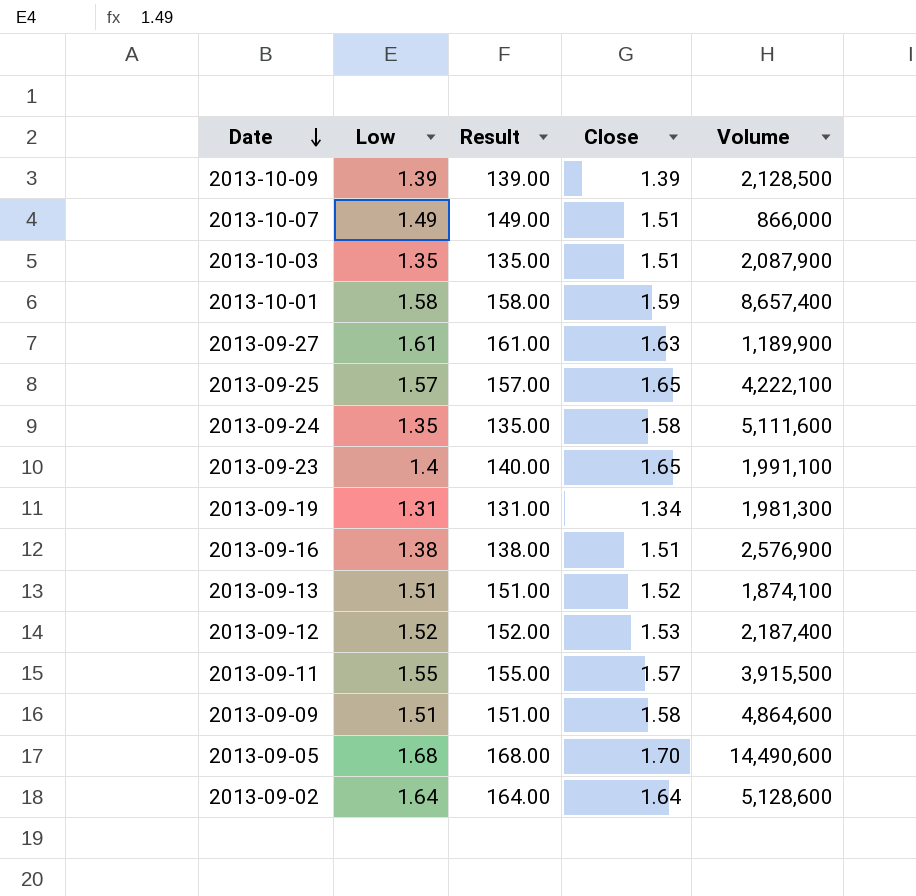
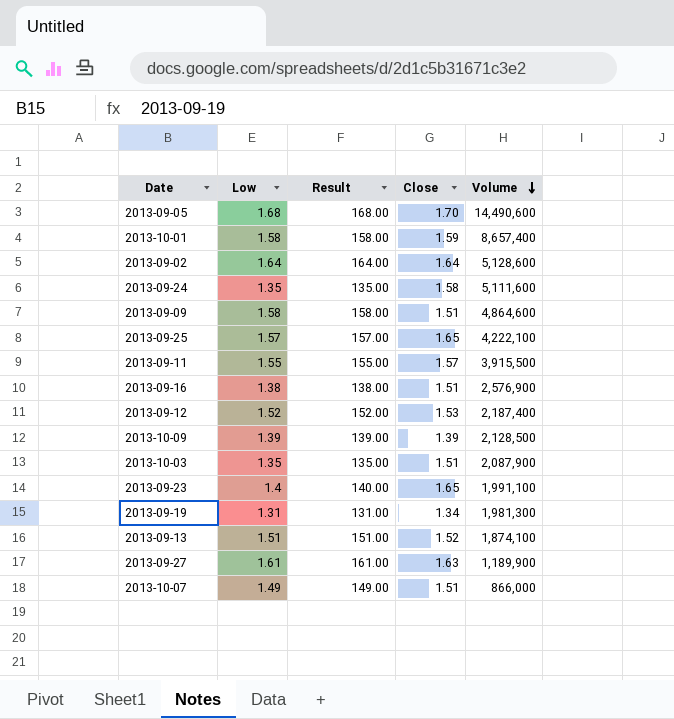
row order: Date descending -> Volume descending
2013-09-09 | Low: 1.51 -> 1.58
2013-09-09 | Result: 151.00 -> 158.00
2013-09-09 | Close: 1.58 -> 1.51

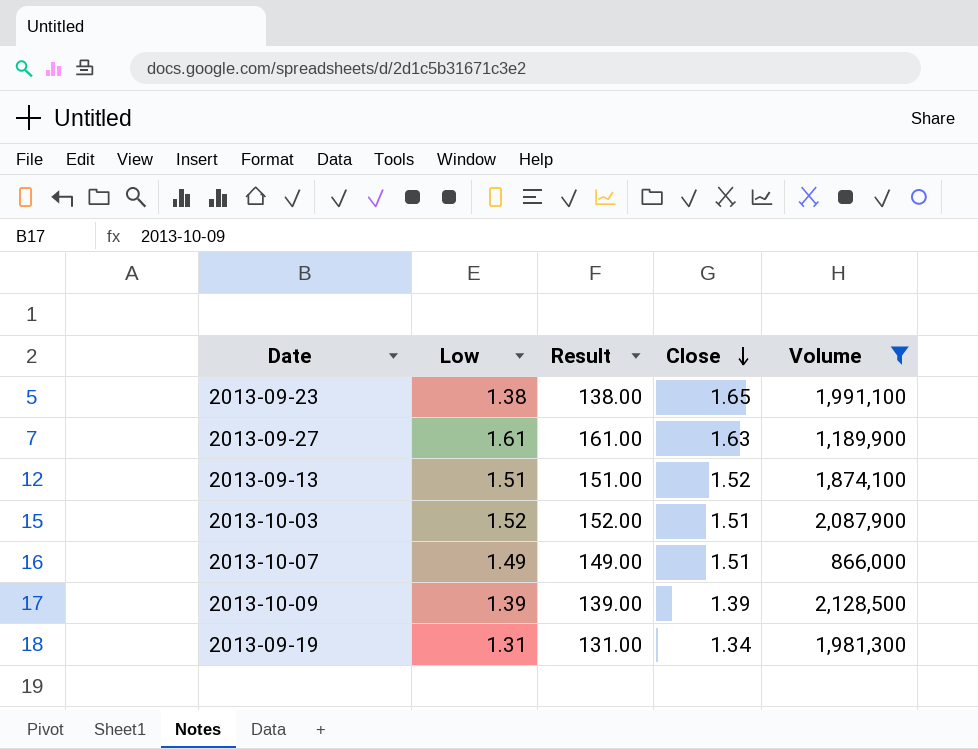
filter: none -> Volume <= 2,128,500
row order: Volume descending -> Close descending
2013-09-23 | Low: 1.4 -> 1.38
2013-09-23 | Result: 140.00 -> 138.00
2013-10-03 | Low: 1.35 -> 1.52
2013-10-03 | Result: 135.00 -> 152.00

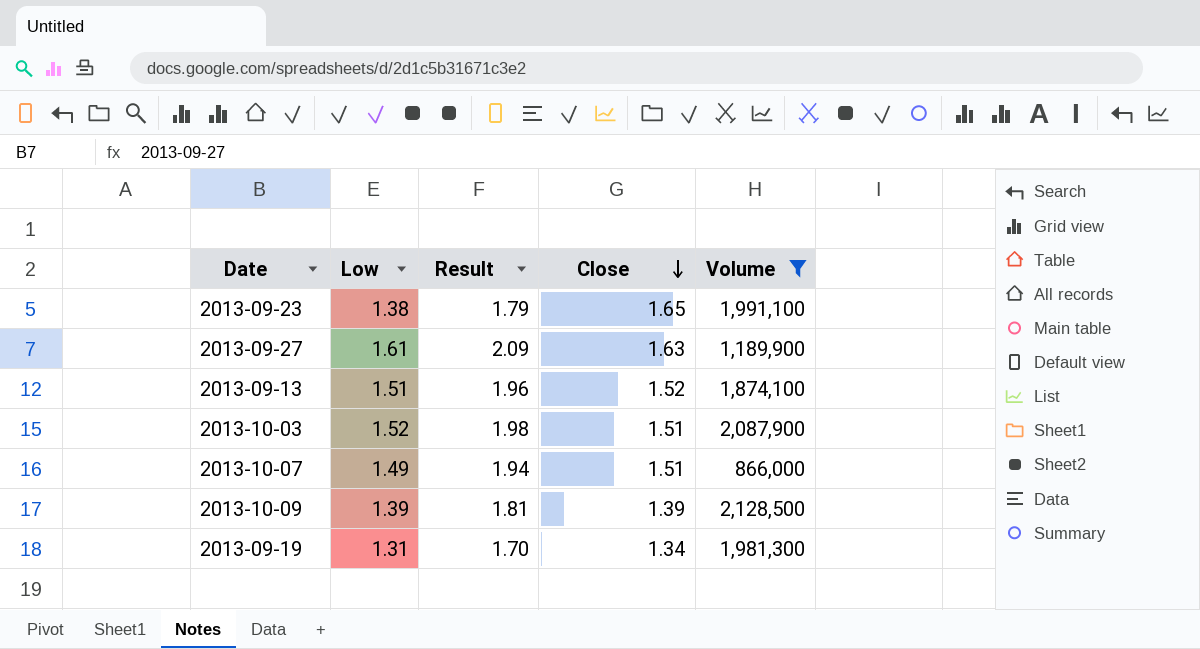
column Result | formula: [Low] * 100 -> [Low] * 1.3

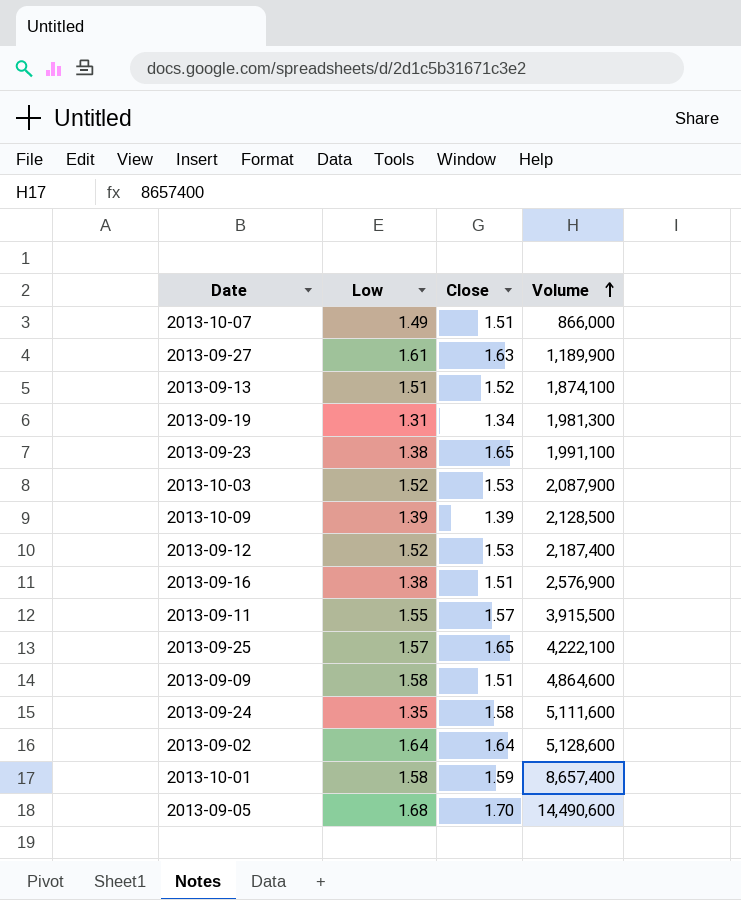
filter: Volume <= 2,128,500 -> none
row order: Close descending -> Volume ascending
column Result | formula: [Low] * 1.3 -> none
2013-10-03 | Close: 1.51 -> 1.53

